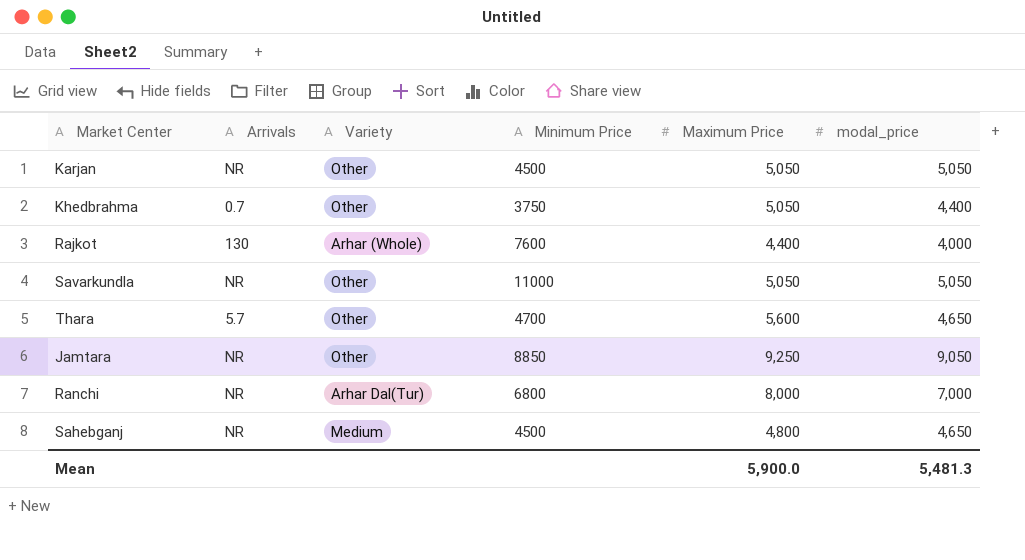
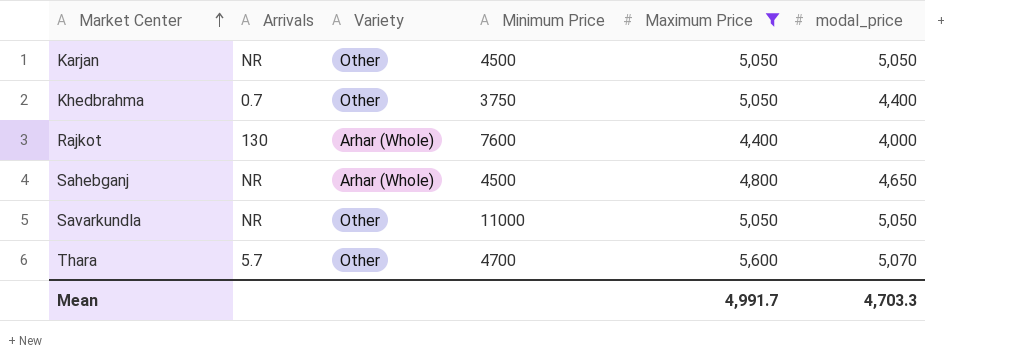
filter: none -> Maximum Price <= 5,600
row order: none -> Market Center ascending
Sahebganj | Variety: Medium -> Arhar (Whole)
Thara | modal_price: 4,650 -> 5,070
Mean | Maximum Price: 5,900.0 -> 4,991.7
Mean | modal_price: 5,481.3 -> 4,703.3

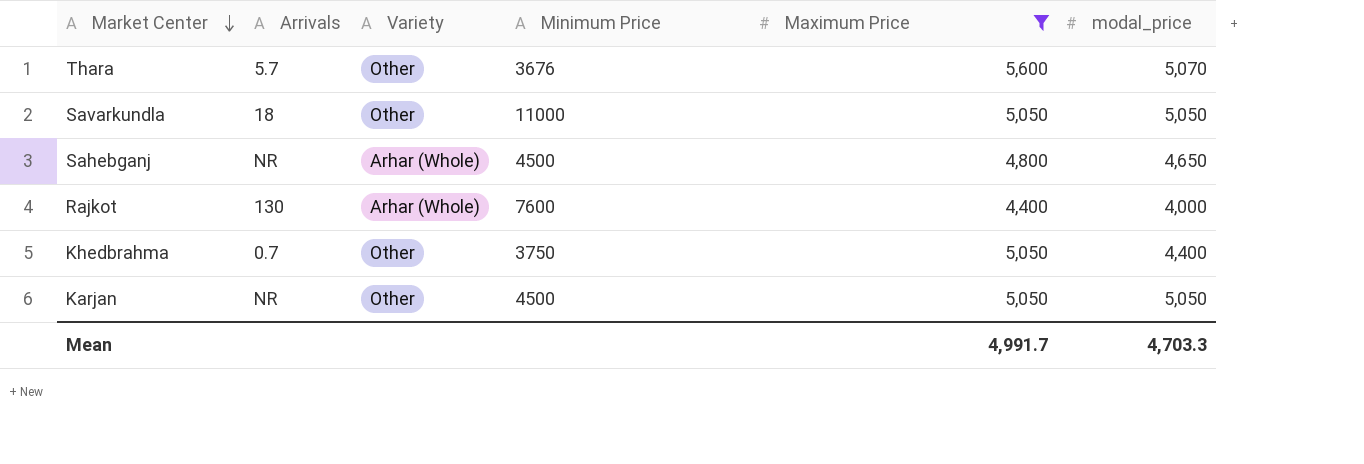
row order: Market Center ascending -> Market Center descending
Thara | Minimum Price: 4700 -> 3676
Savarkundla | Arrivals: NR -> 18

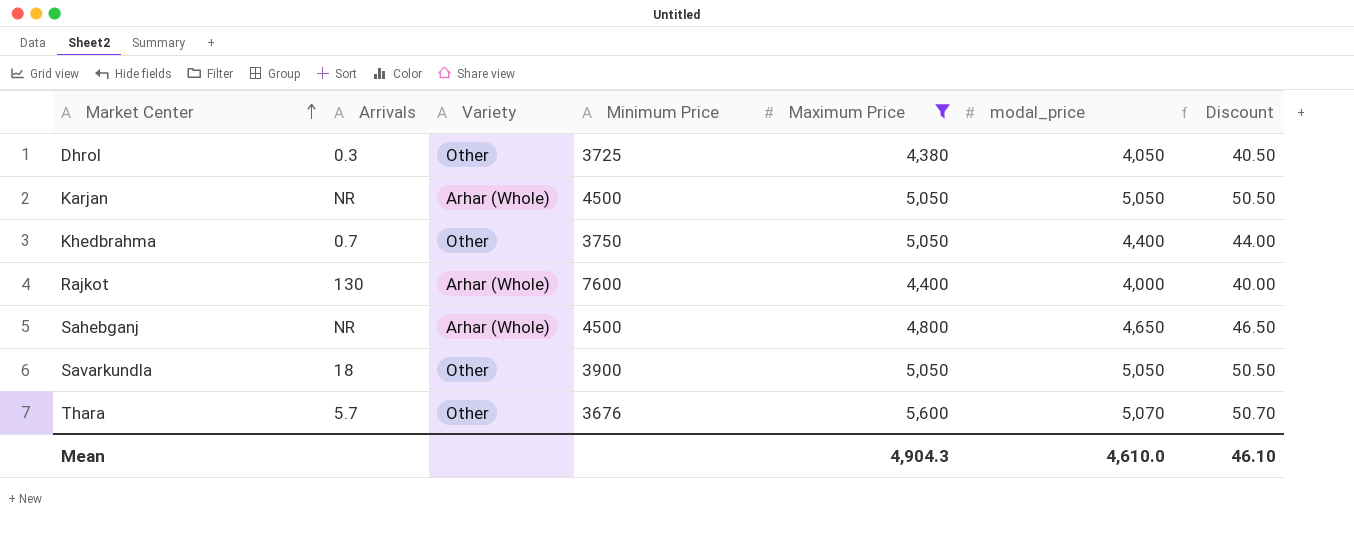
row order: Market Center descending -> Market Center ascending
column Discount | formula: none -> [modal_price] * 0.01
row Dhrol: none -> 0.3 | Other | 3725 | 4,380 | 4,050 | 40.50
Karjan | Variety: Other -> Arhar (Whole)
Savarkundla | Minimum Price: 11000 -> 3900
Mean | Maximum Price: 4,991.7 -> 4,904.3
Mean | modal_price: 4,703.3 -> 4,610.0

